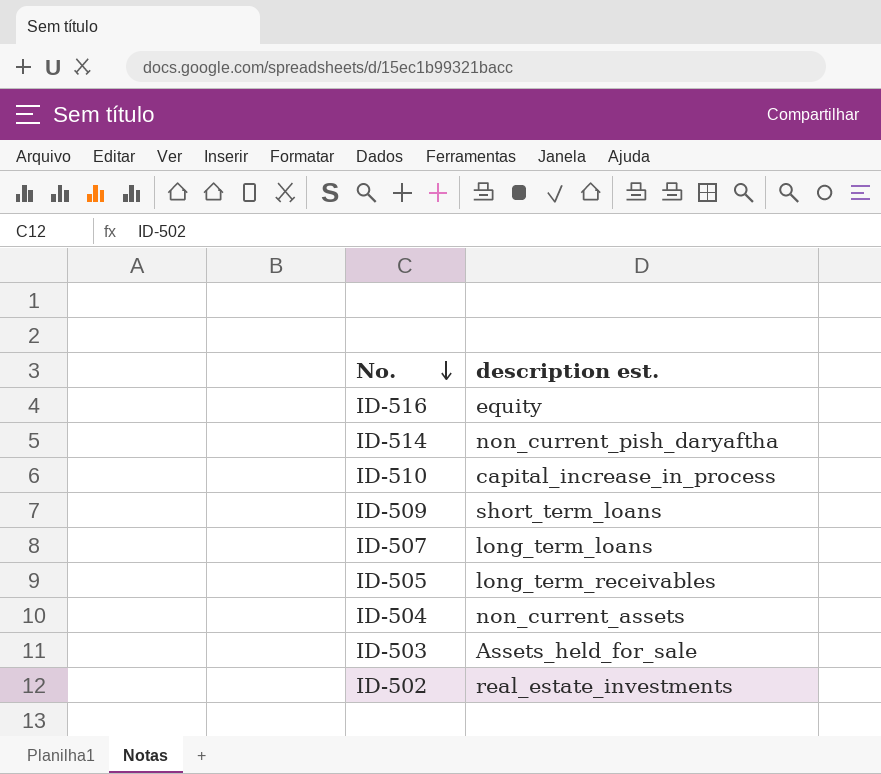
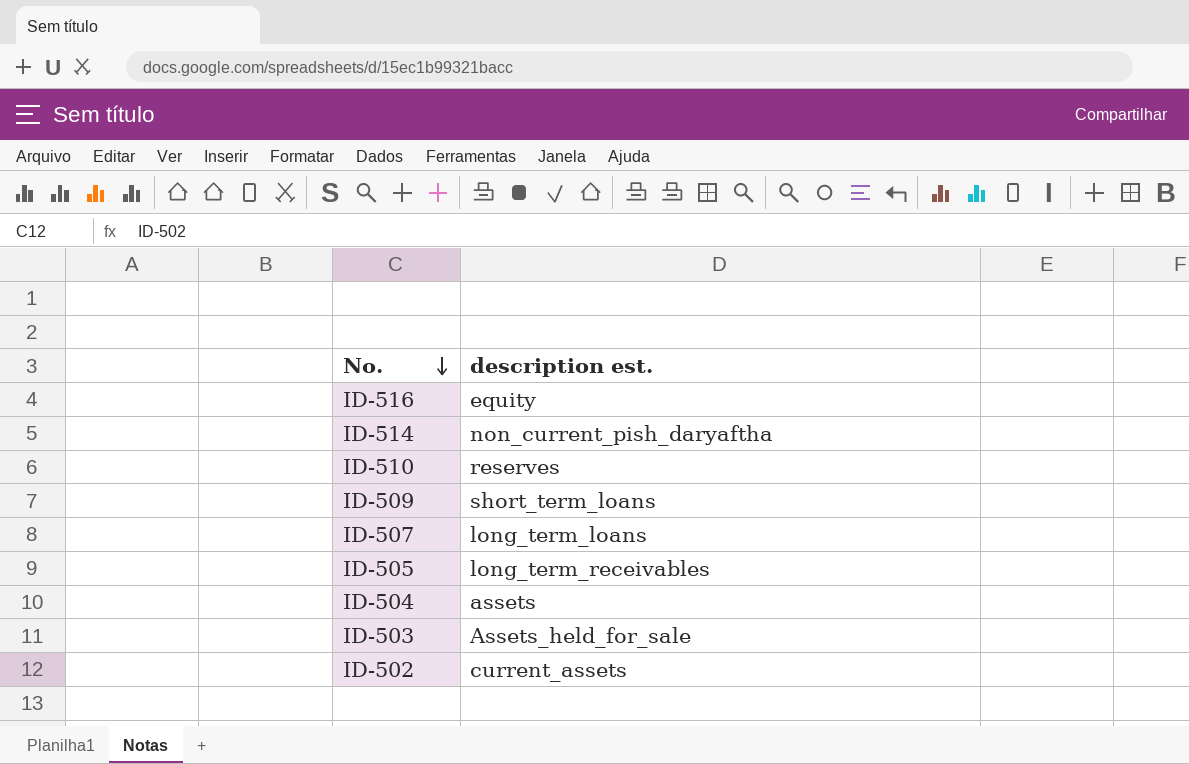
ID-510 | description est.: capital_increase_in_process -> reserves
ID-504 | description est.: non_current_assets -> assets
ID-502 | description est.: real_estate_investments -> current_assets

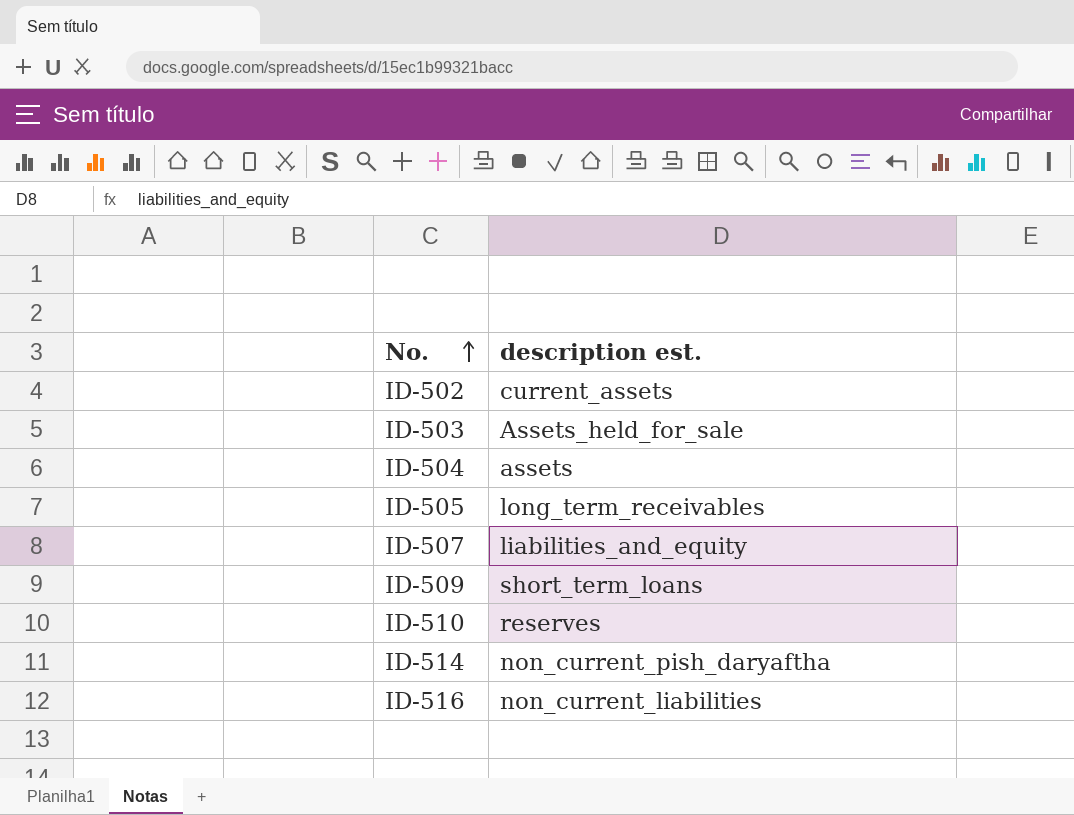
row order: No. descending -> No. ascending
ID-507 | description est.: long_term_loans -> liabilities_and_equity
ID-516 | description est.: equity -> non_current_liabilities

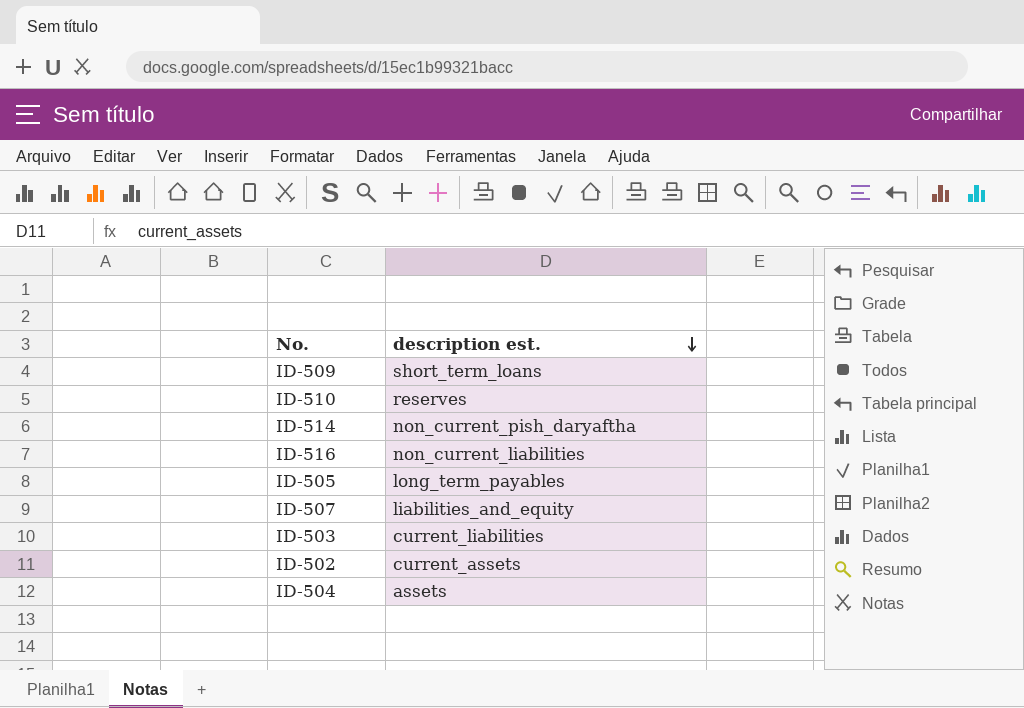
row order: No. ascending -> description est. descending
ID-505 | description est.: long_term_receivables -> long_term_payables
ID-503 | description est.: Assets_held_for_sale -> current_liabilities

